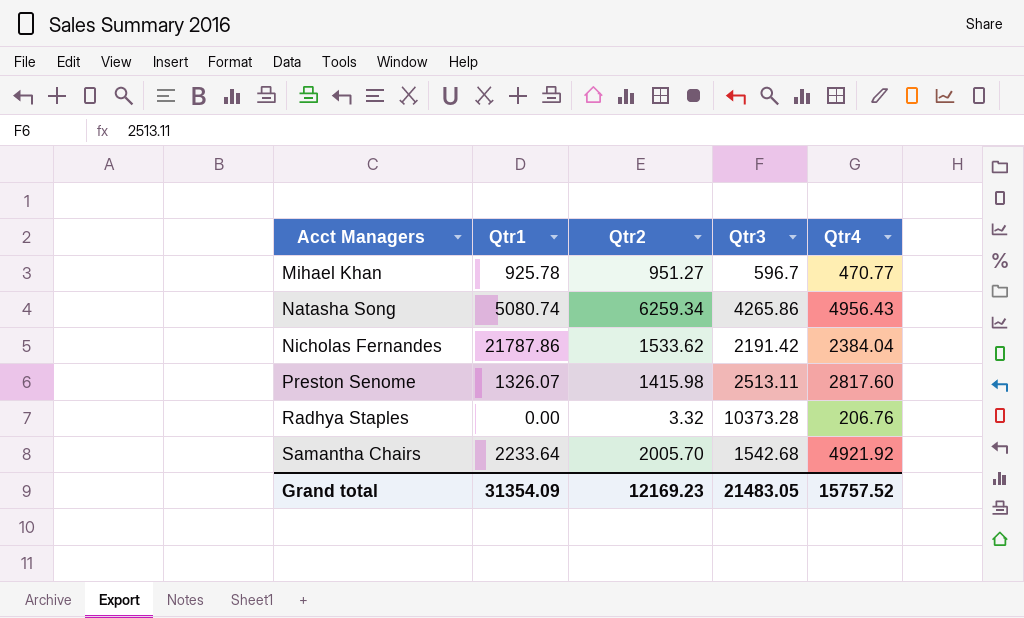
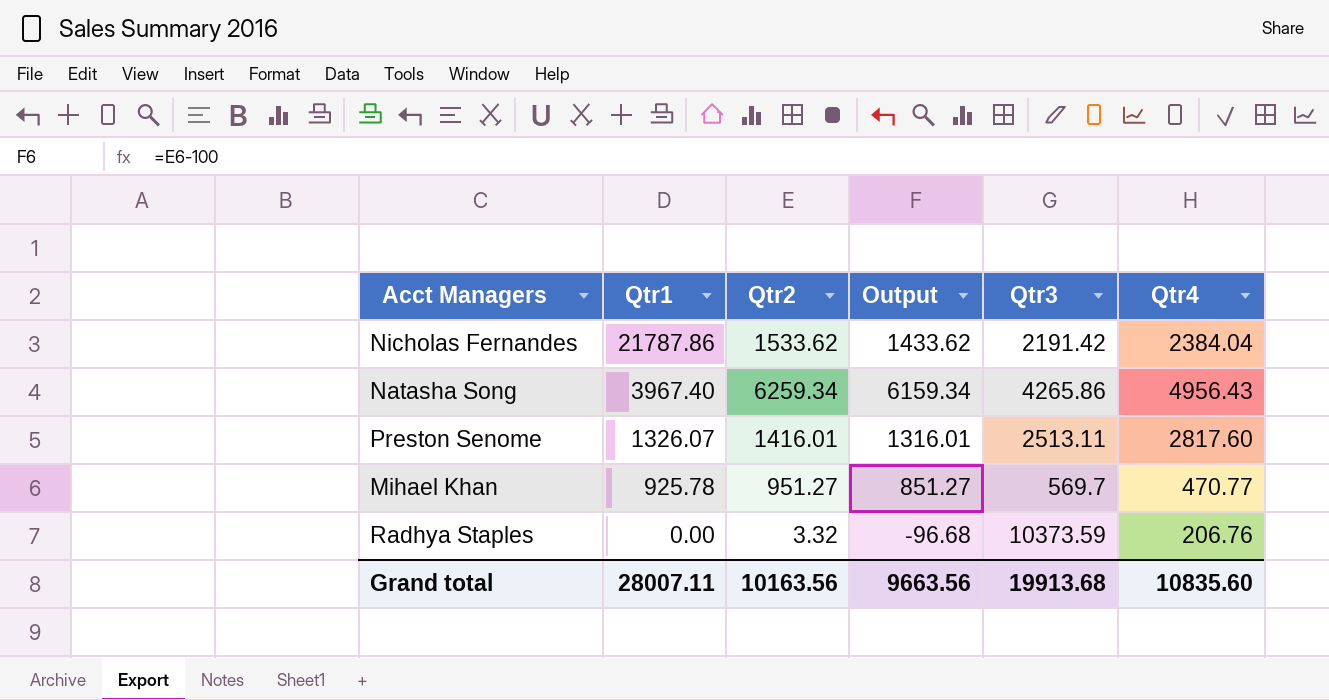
row order: Acct Managers ascending -> Qtr1 descending
column Output | formula: none -> [Qtr2] - 100
row Samantha Chairs: 2233.64 | 2005.70 | 1542.68 | 4921.92 -> none
Natasha Song | Qtr1: 5080.74 -> 3967.40
Preston Senome | Qtr2: 1415.98 -> 1416.01
Mihael Khan | Qtr3: 596.7 -> 569.7
Radhya Staples | Qtr3: 10373.28 -> 10373.59
Grand total | Qtr1: 31354.09 -> 28007.11
Grand total | Qtr2: 12169.23 -> 10163.56
Grand total | Qtr3: 21483.05 -> 19913.68
Grand total | Qtr4: 15757.52 -> 10835.60

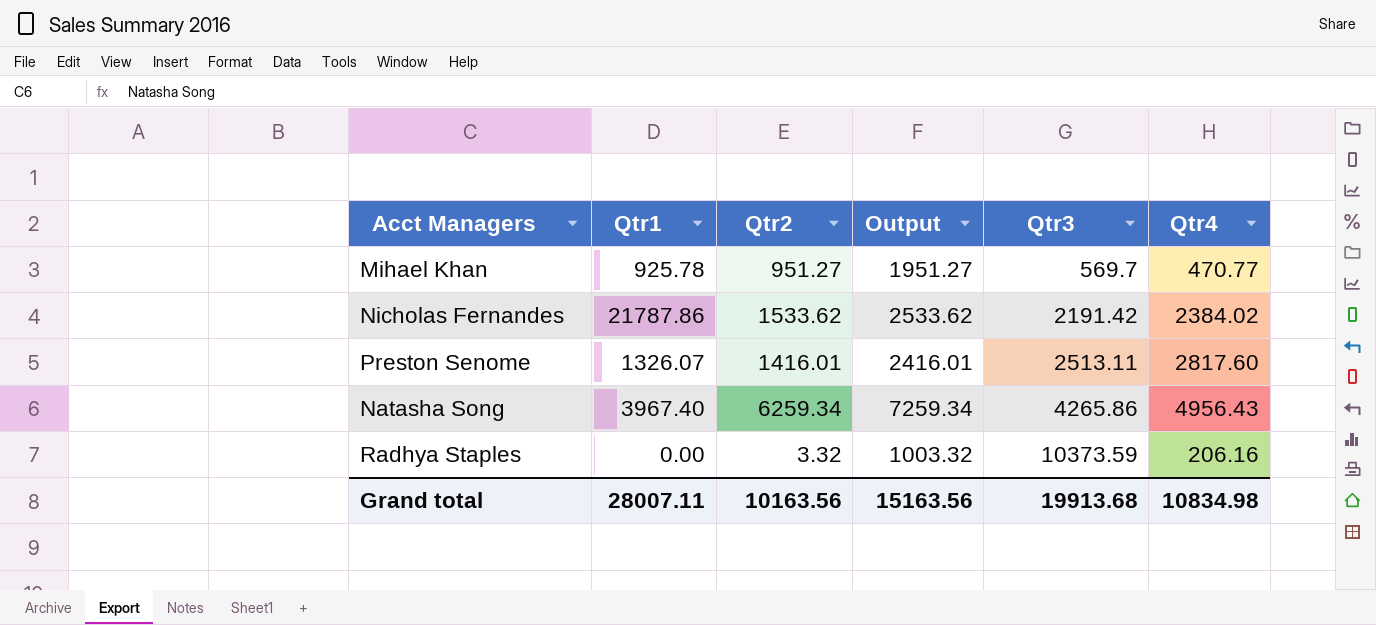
row order: Qtr1 descending -> Qtr3 ascending
column Output | formula: [Qtr2] - 100 -> [Qtr2] + 1000
Nicholas Fernandes | Qtr4: 2384.04 -> 2384.02
Radhya Staples | Qtr4: 206.76 -> 206.16
Grand total | Output: 9663.56 -> 15163.56
Grand total | Qtr4: 10835.60 -> 10834.98

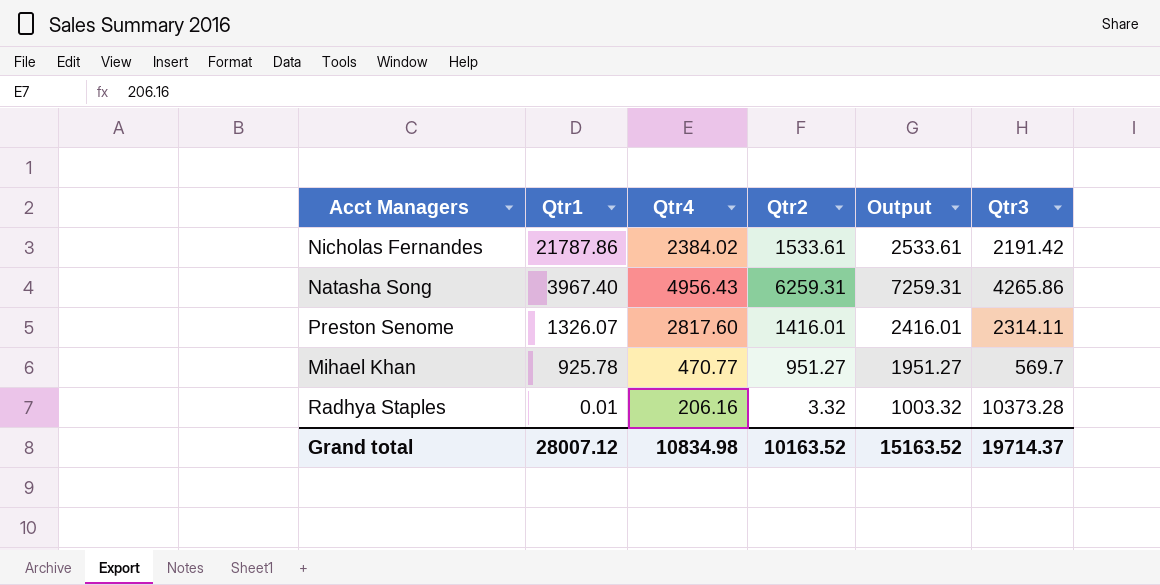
row order: Qtr3 ascending -> Qtr1 descending
column Qtr4 | position: 6 -> 3
Nicholas Fernandes | Qtr2: 1533.62 -> 1533.61
Nicholas Fernandes | Output: 2533.62 -> 2533.61
Natasha Song | Qtr2: 6259.34 -> 6259.31
Natasha Song | Output: 7259.34 -> 7259.31
Preston Senome | Qtr3: 2513.11 -> 2314.11
Radhya Staples | Qtr1: 0.00 -> 0.01
Radhya Staples | Qtr3: 10373.59 -> 10373.28
Grand total | Qtr1: 28007.11 -> 28007.12
Grand total | Qtr2: 10163.56 -> 10163.52
Grand total | Output: 15163.56 -> 15163.52
Grand total | Qtr3: 19913.68 -> 19714.37

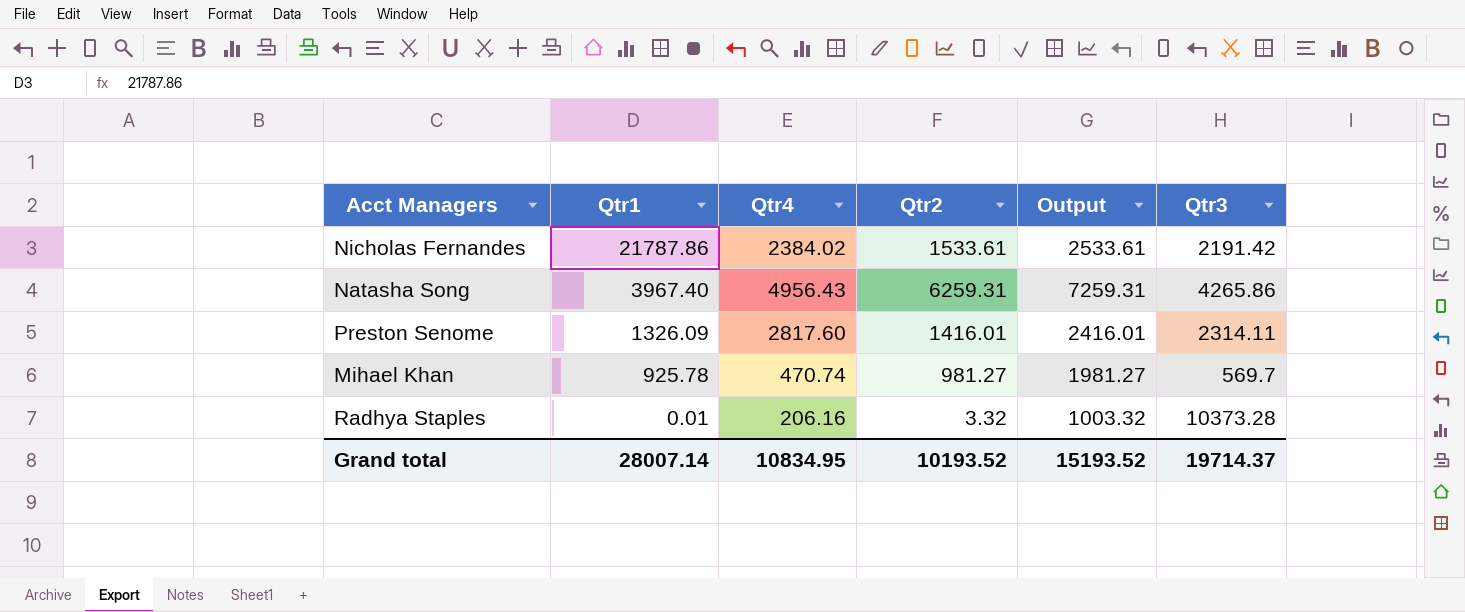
Preston Senome | Qtr1: 1326.07 -> 1326.09
Mihael Khan | Qtr4: 470.77 -> 470.74
Mihael Khan | Qtr2: 951.27 -> 981.27
Mihael Khan | Output: 1951.27 -> 1981.27
Grand total | Qtr1: 28007.12 -> 28007.14
Grand total | Qtr4: 10834.98 -> 10834.95
Grand total | Qtr2: 10163.52 -> 10193.52
Grand total | Output: 15163.52 -> 15193.52

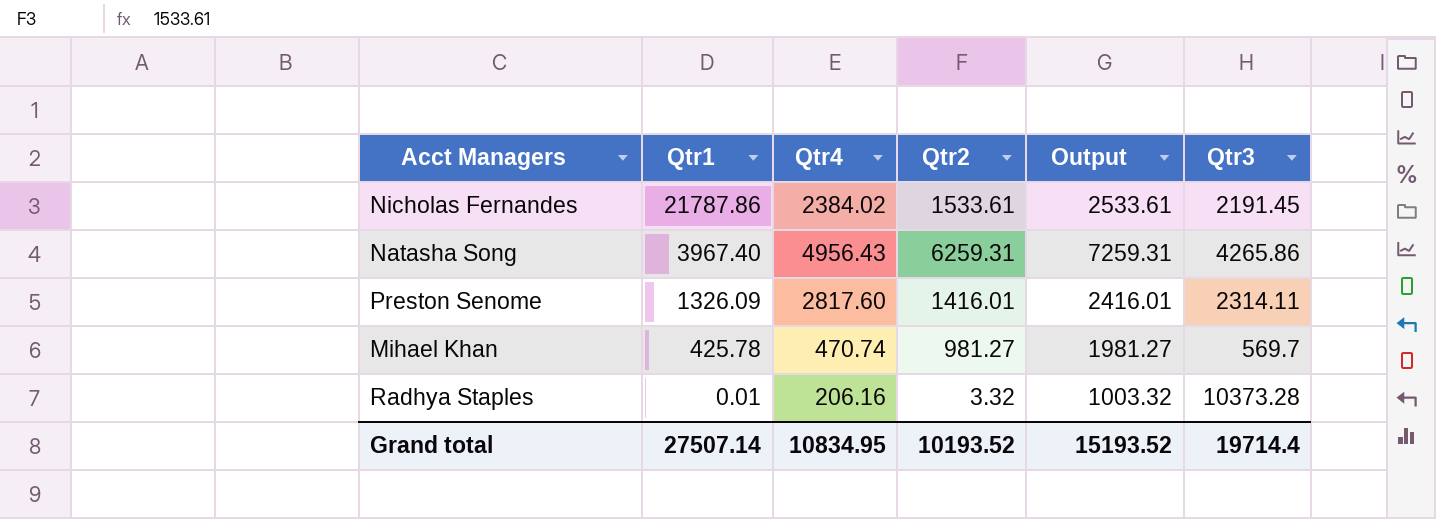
Nicholas Fernandes | Qtr3: 2191.42 -> 2191.45
Mihael Khan | Qtr1: 925.78 -> 425.78
Grand total | Qtr1: 28007.14 -> 27507.14
Grand total | Qtr3: 19714.37 -> 19714.4

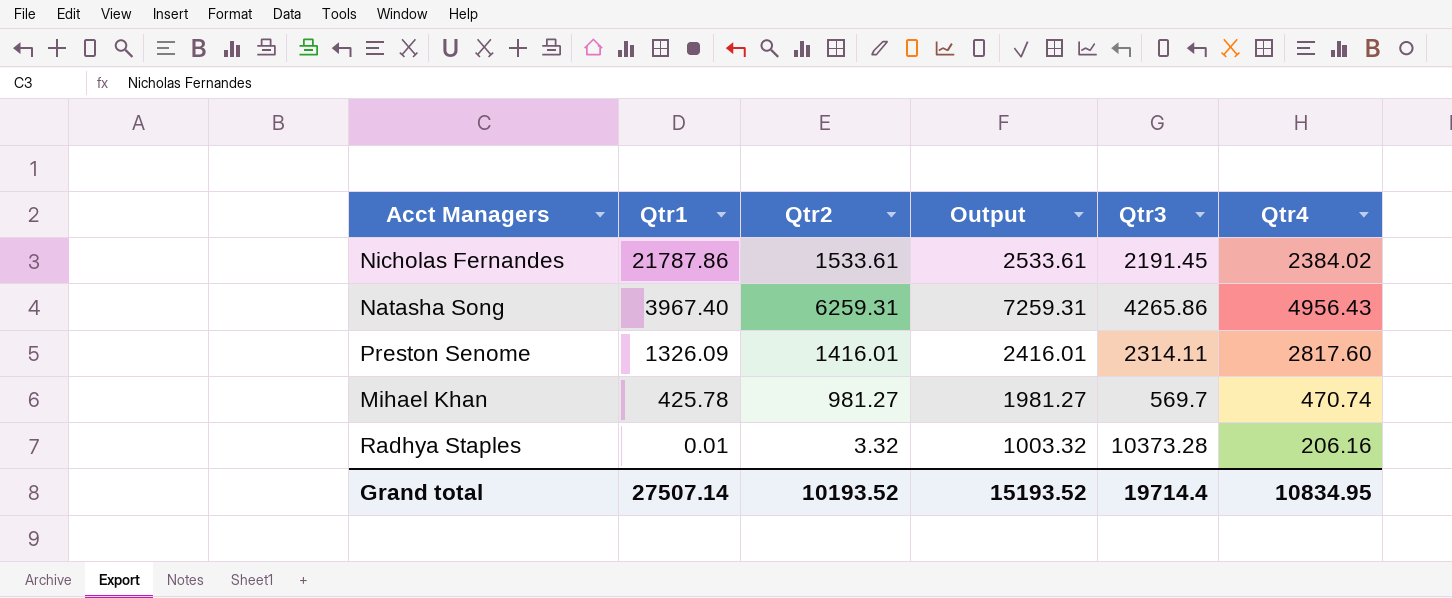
column Qtr4 | position: 3 -> 6

